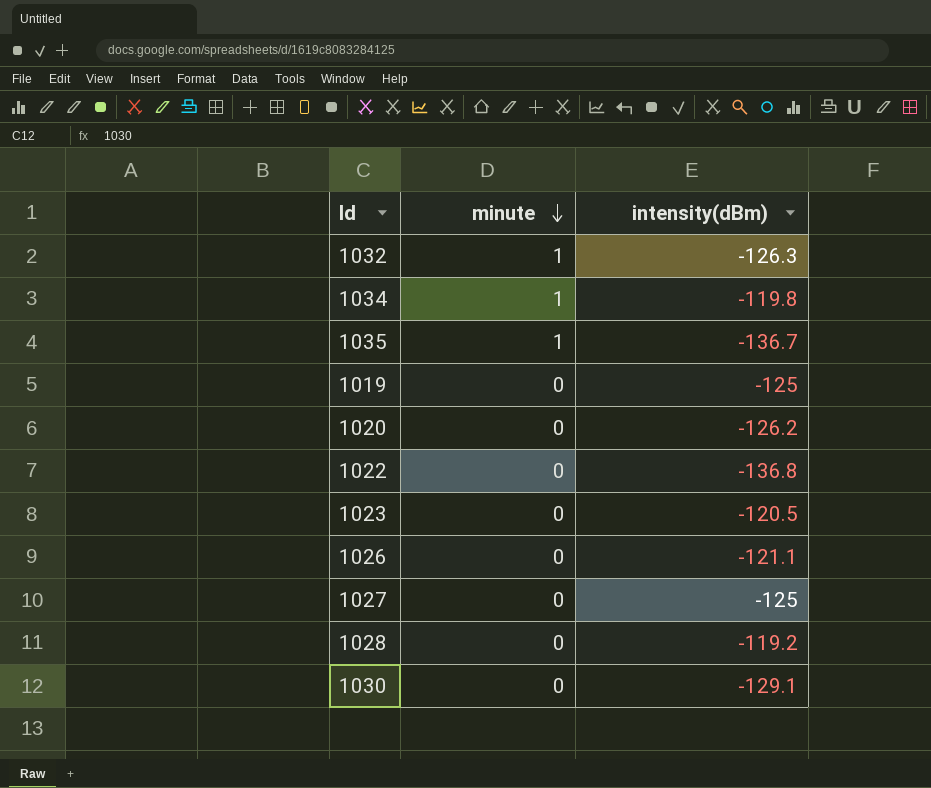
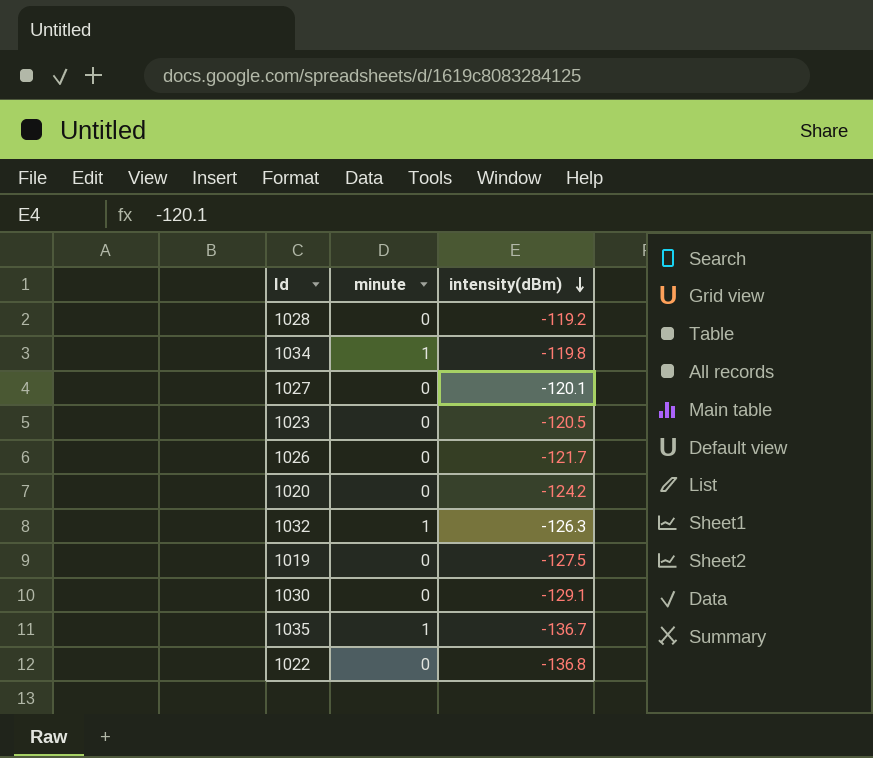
row order: minute descending -> intensity(dBm) descending
1027 | intensity(dBm): -125 -> -120.1
1026 | intensity(dBm): -121.1 -> -121.7
1020 | intensity(dBm): -126.2 -> -124.2
1019 | intensity(dBm): -125 -> -127.5

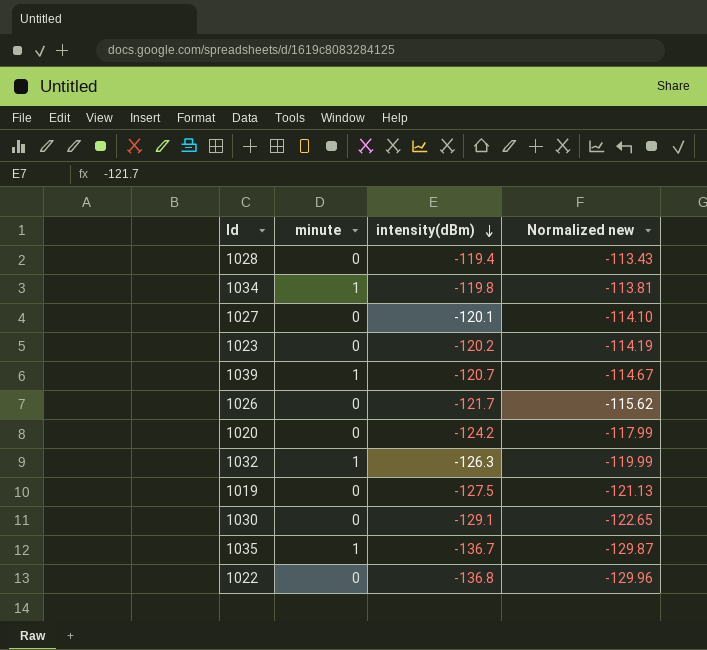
column Normalized new | formula: none -> [intensity(dBm)] * 0.95
1028 | intensity(dBm): -119.2 -> -119.4
1023 | intensity(dBm): -120.5 -> -120.2
row 1039: none -> 1 | -120.7 | -114.67

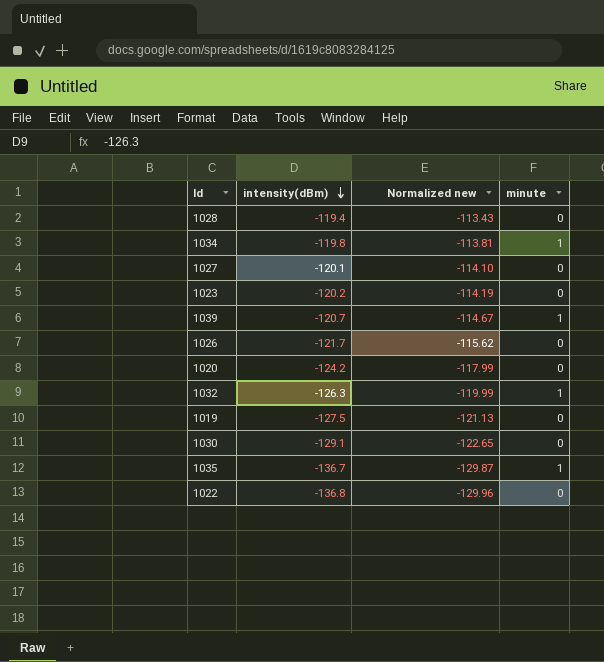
column minute | position: 2 -> 4

